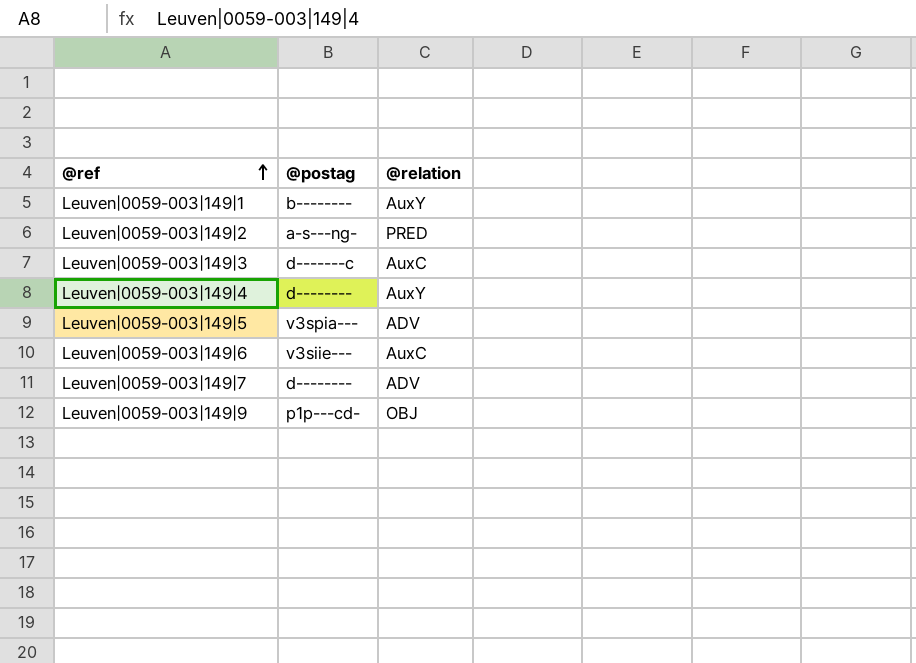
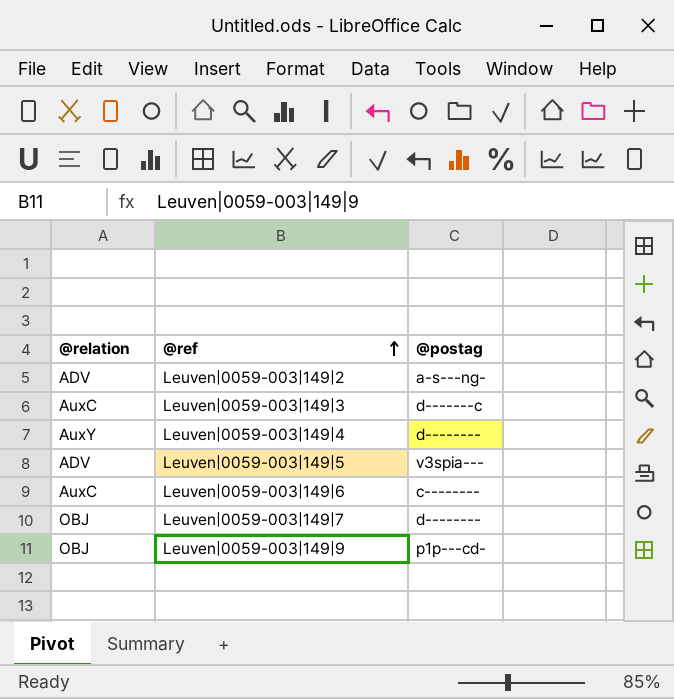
column @relation | position: 3 -> 1
row Leuven|0059-003|149|1: b-------- | AuxY -> none
Leuven|0059-003|149|2 | @relation: PRED -> ADV
Leuven|0059-003|149|6 | @postag: v3siie--- -> c--------
Leuven|0059-003|149|7 | @relation: ADV -> OBJ

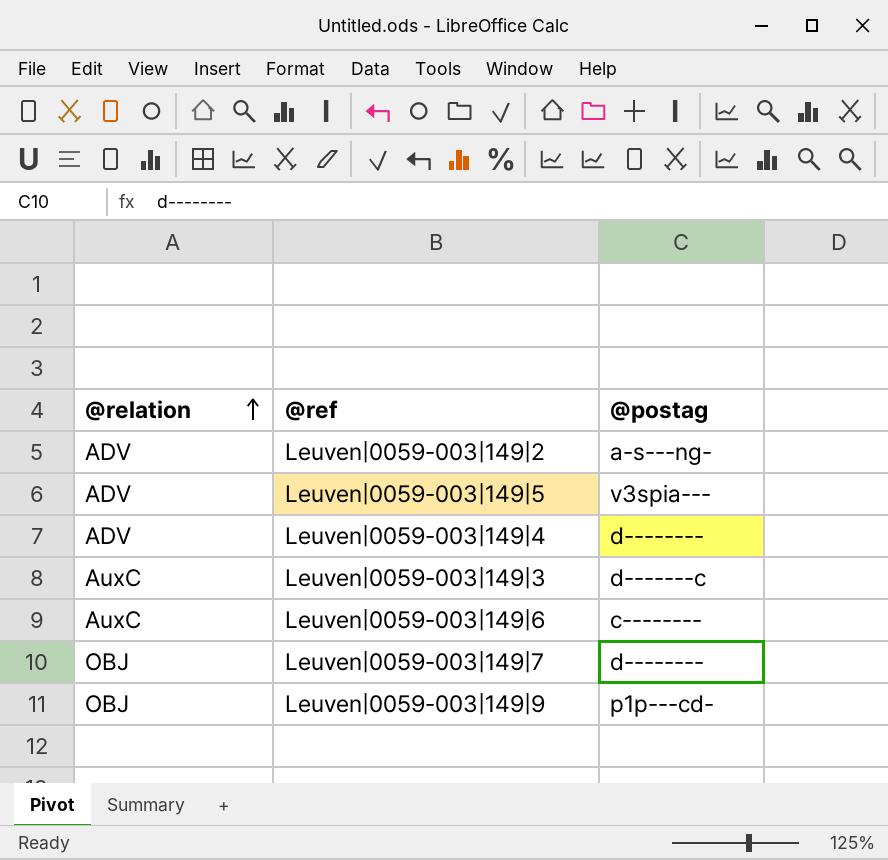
row order: @ref ascending -> @relation ascending
Leuven|0059-003|149|4 | @relation: AuxY -> ADV

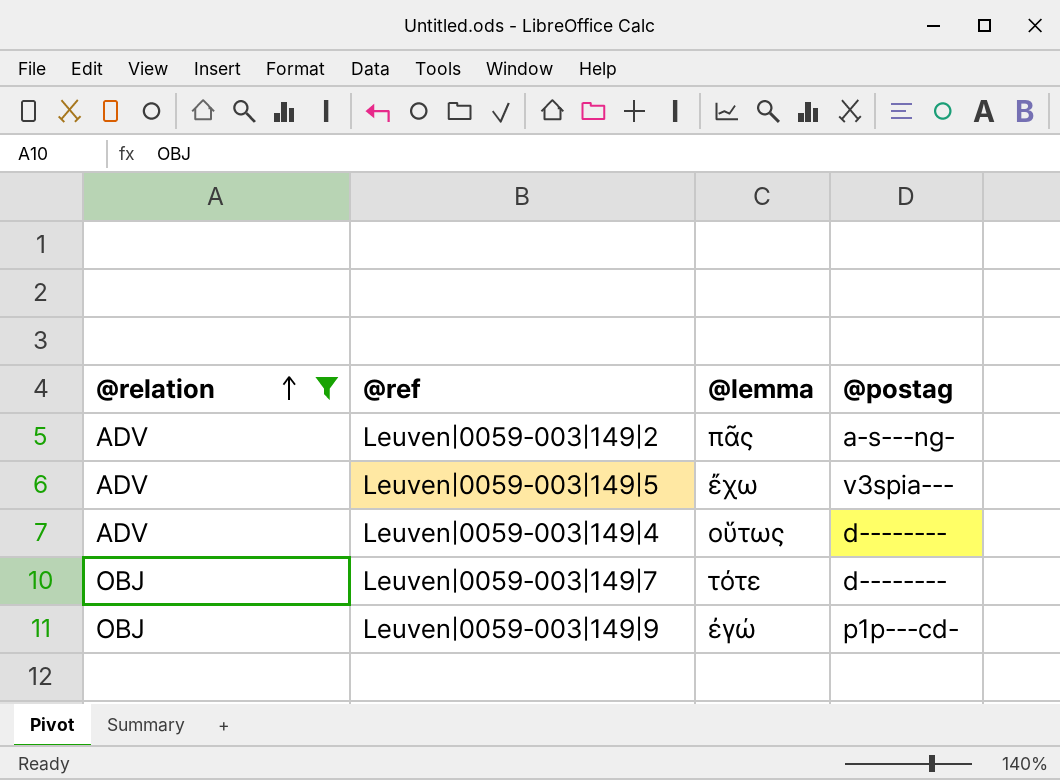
filter: none -> @relation != AuxC
column @lemma | position: none -> 3

